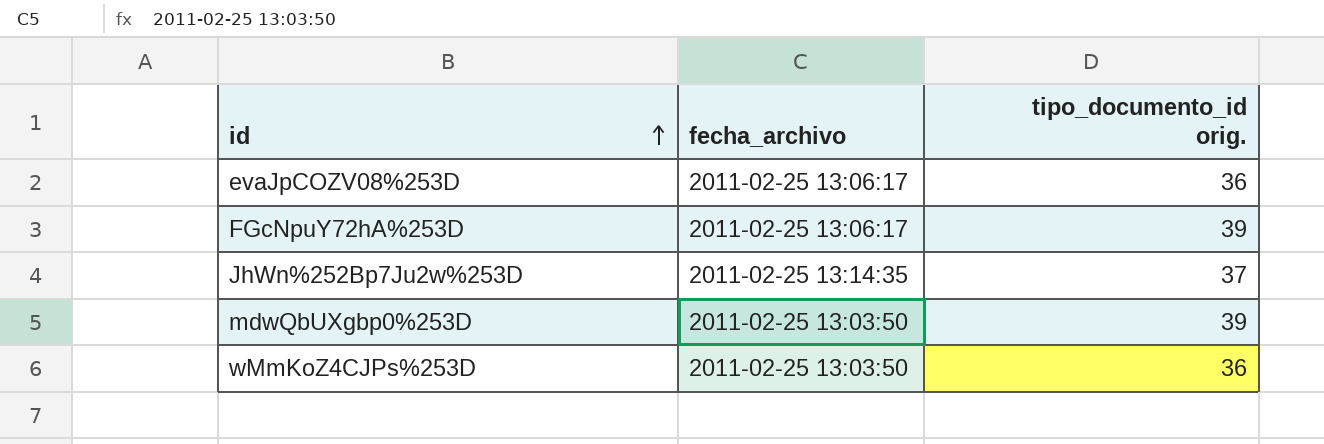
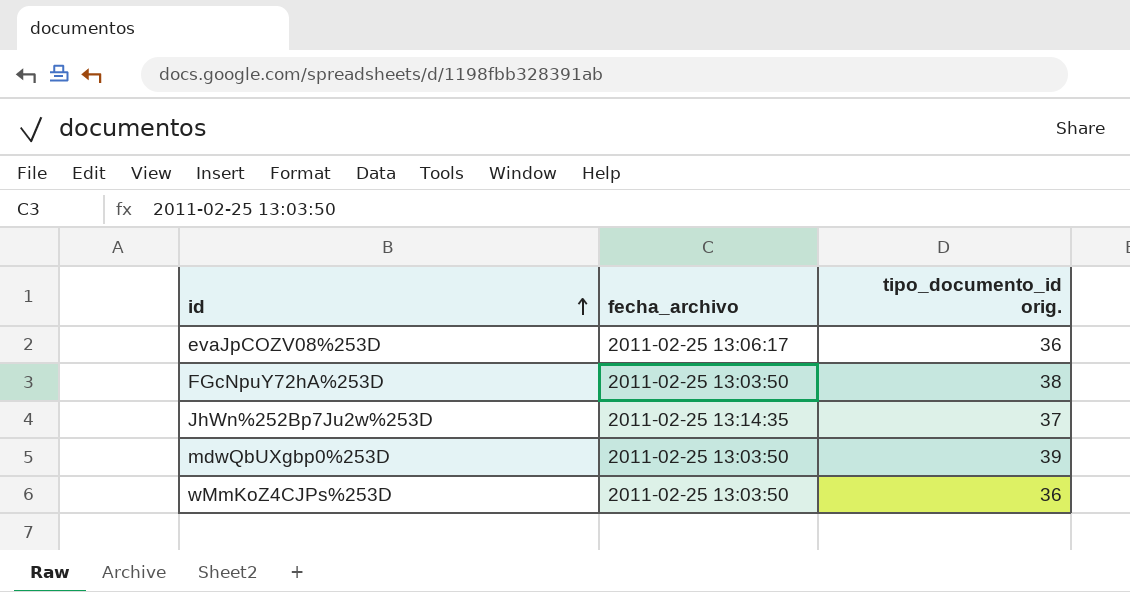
FGcNpuY72hA%253D | fecha_archivo: 2011-02-25 13:06:17 -> 2011-02-25 13:03:50
FGcNpuY72hA%253D | tipo_documento_id orig.: 39 -> 38

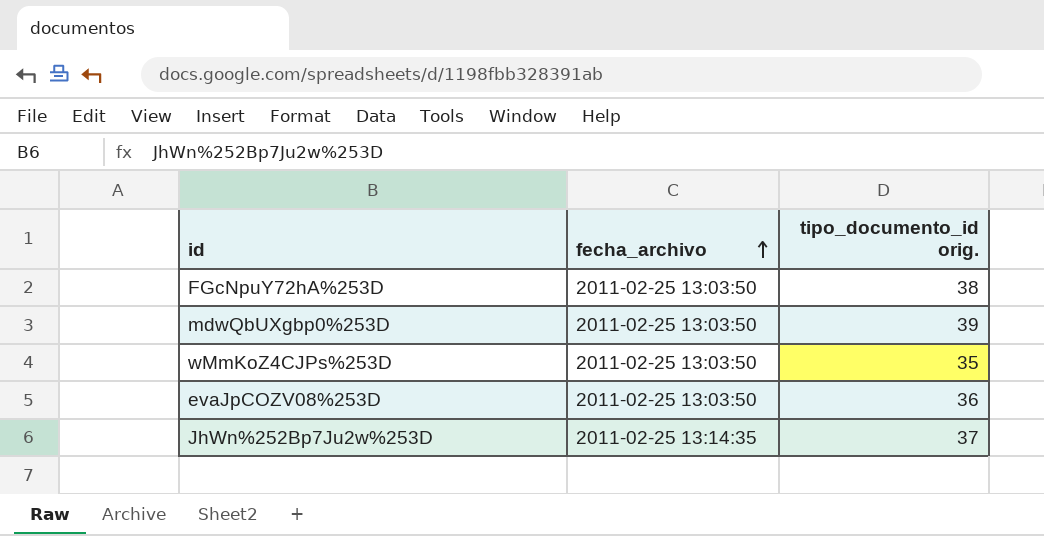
row order: id ascending -> fecha_archivo ascending
wMmKoZ4CJPs%253D | tipo_documento_id orig.: 36 -> 35
evaJpCOZV08%253D | fecha_archivo: 2011-02-25 13:06:17 -> 2011-02-25 13:03:50

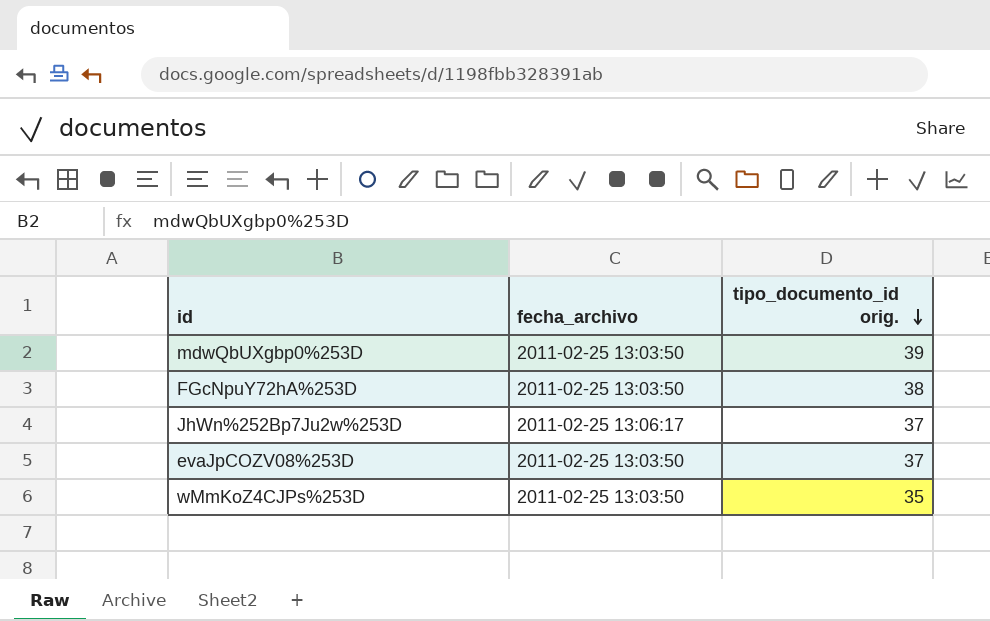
row order: fecha_archivo ascending -> tipo_documento_id orig. descending
JhWn%252Bp7Ju2w%253D | fecha_archivo: 2011-02-25 13:14:35 -> 2011-02-25 13:06:17
evaJpCOZV08%253D | tipo_documento_id orig.: 36 -> 37

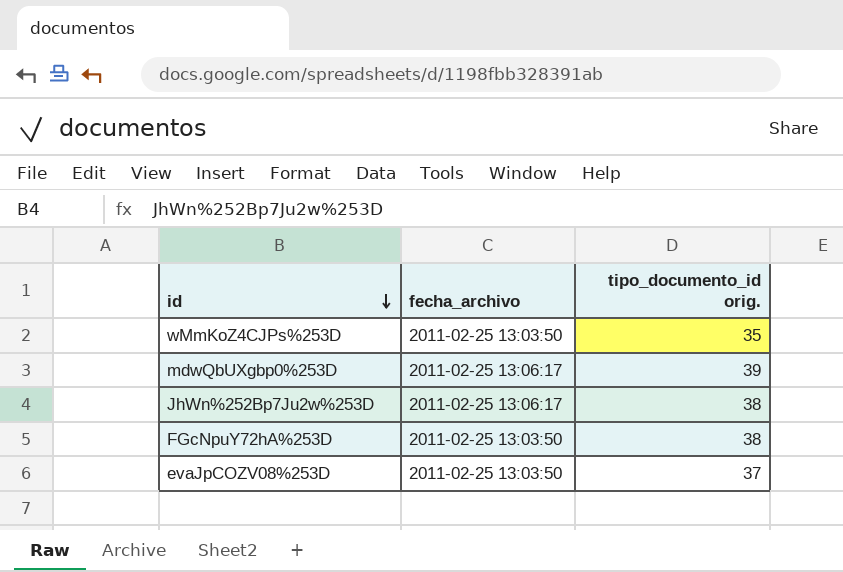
row order: tipo_documento_id orig. descending -> id descending
mdwQbUXgbp0%253D | fecha_archivo: 2011-02-25 13:03:50 -> 2011-02-25 13:06:17
JhWn%252Bp7Ju2w%253D | tipo_documento_id orig.: 37 -> 38

